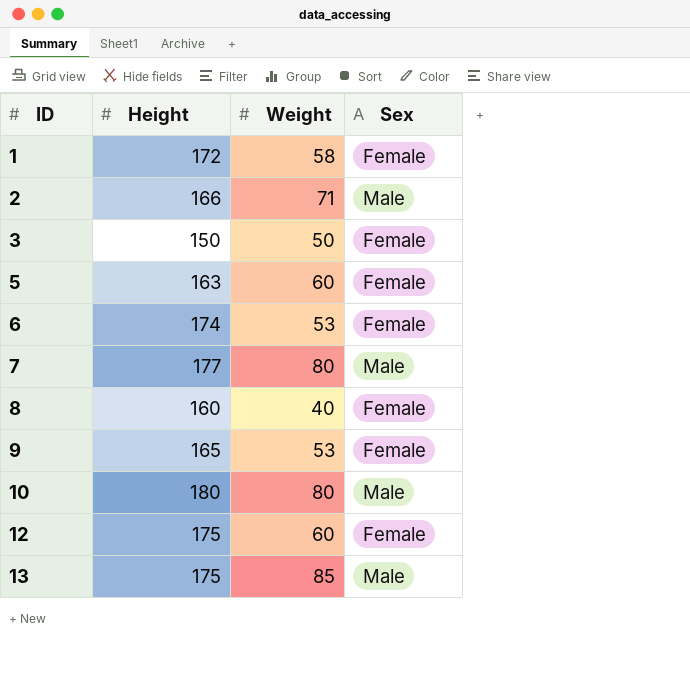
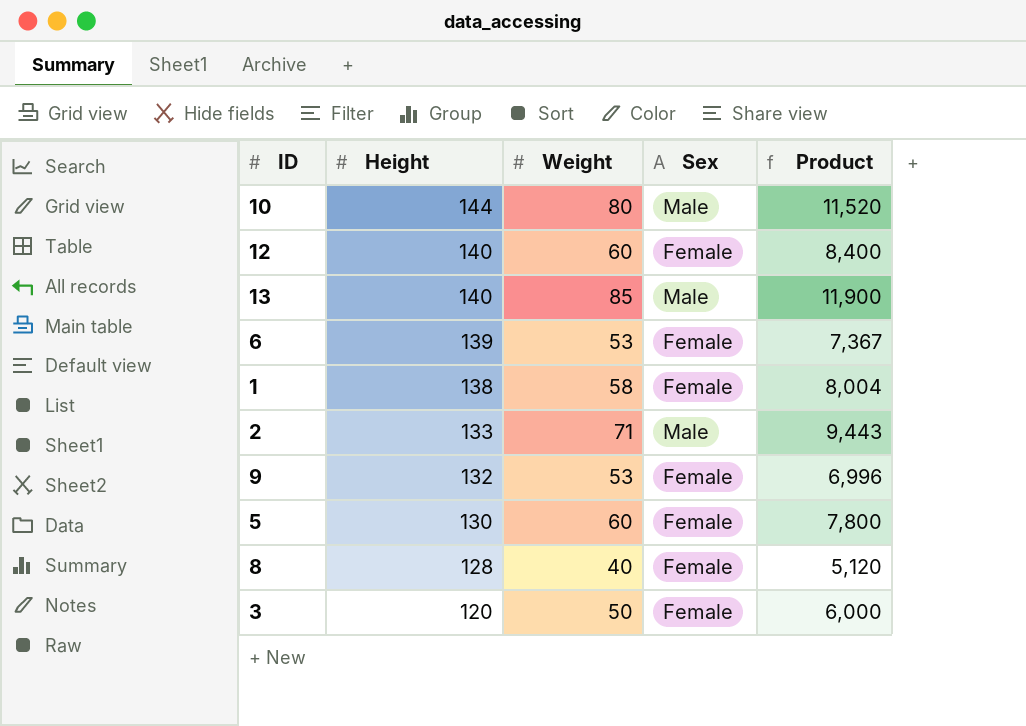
row order: ID ascending -> Height descending
column Product | formula: none -> [Height] * [Weight]
row 7: 177 | 80 | Male -> none
10 | Height: 180 -> 144
12 | Height: 175 -> 140
13 | Height: 175 -> 140
6 | Height: 174 -> 139
1 | Height: 172 -> 138
2 | Height: 166 -> 133
9 | Height: 165 -> 132
5 | Height: 163 -> 130
8 | Height: 160 -> 128
3 | Height: 150 -> 120

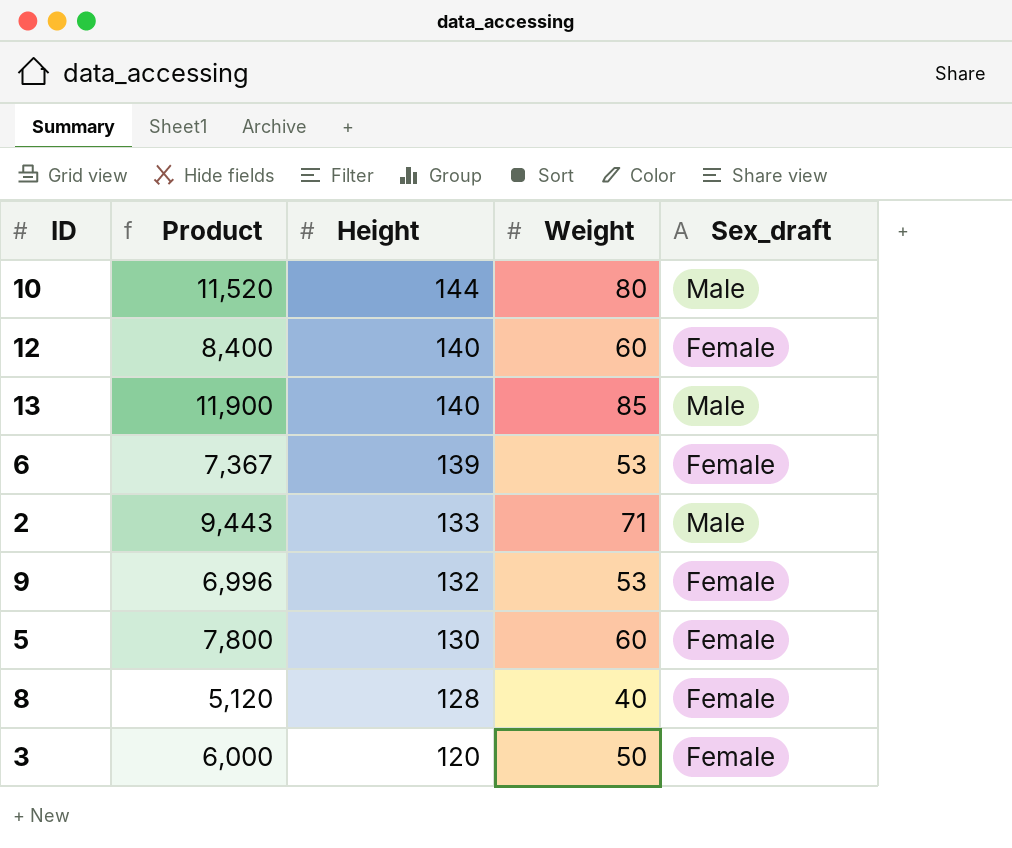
column Product | position: 5 -> 2
column name: Sex -> Sex_draft
row 1: 138 | 58 | Female | 8,004 -> none

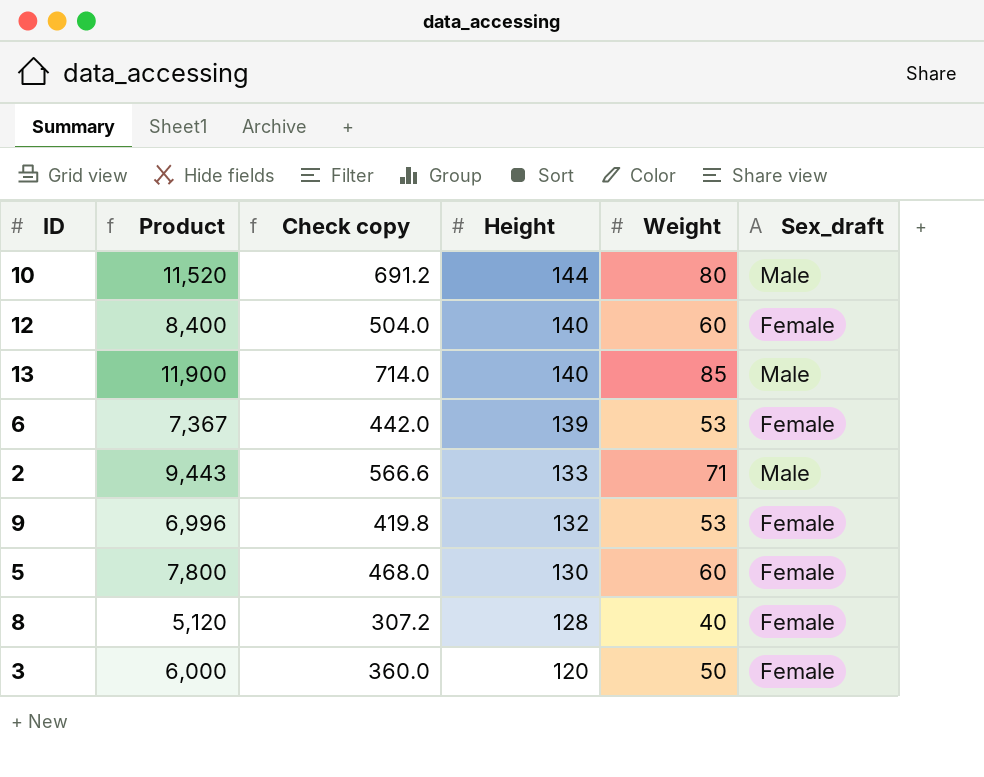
column Check copy | formula: none -> [Product] * 0.06

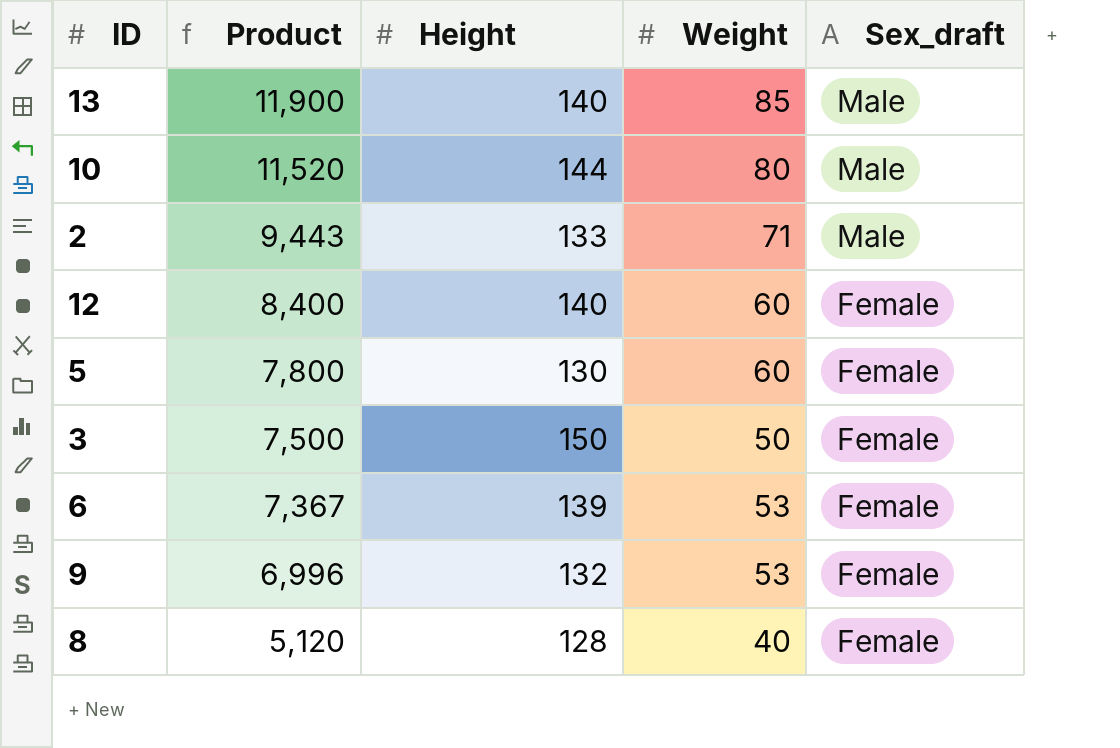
row order: Height descending -> Product descending
column Check copy | formula: [Product] * 0.06 -> none
3 | Product: 6,000 -> 7,500
3 | Height: 120 -> 150

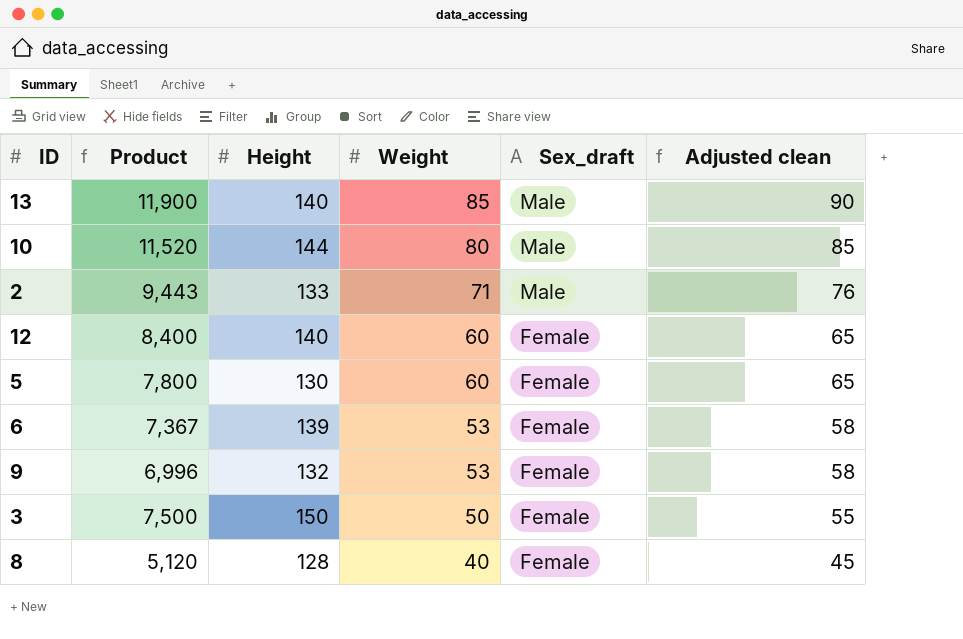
row order: Product descending -> Weight descending
column Adjusted clean | formula: none -> [Weight] + 5

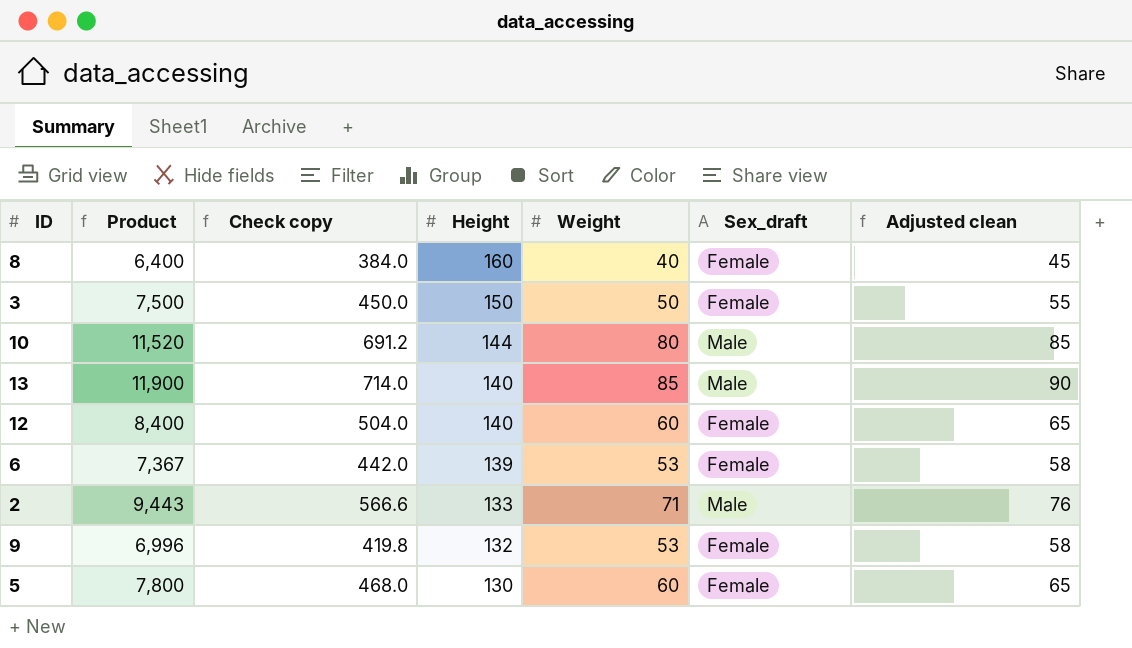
row order: Weight descending -> Height descending
column Check copy | formula: none -> [Product] * 0.06
8 | Product: 5,120 -> 6,400
8 | Height: 128 -> 160

